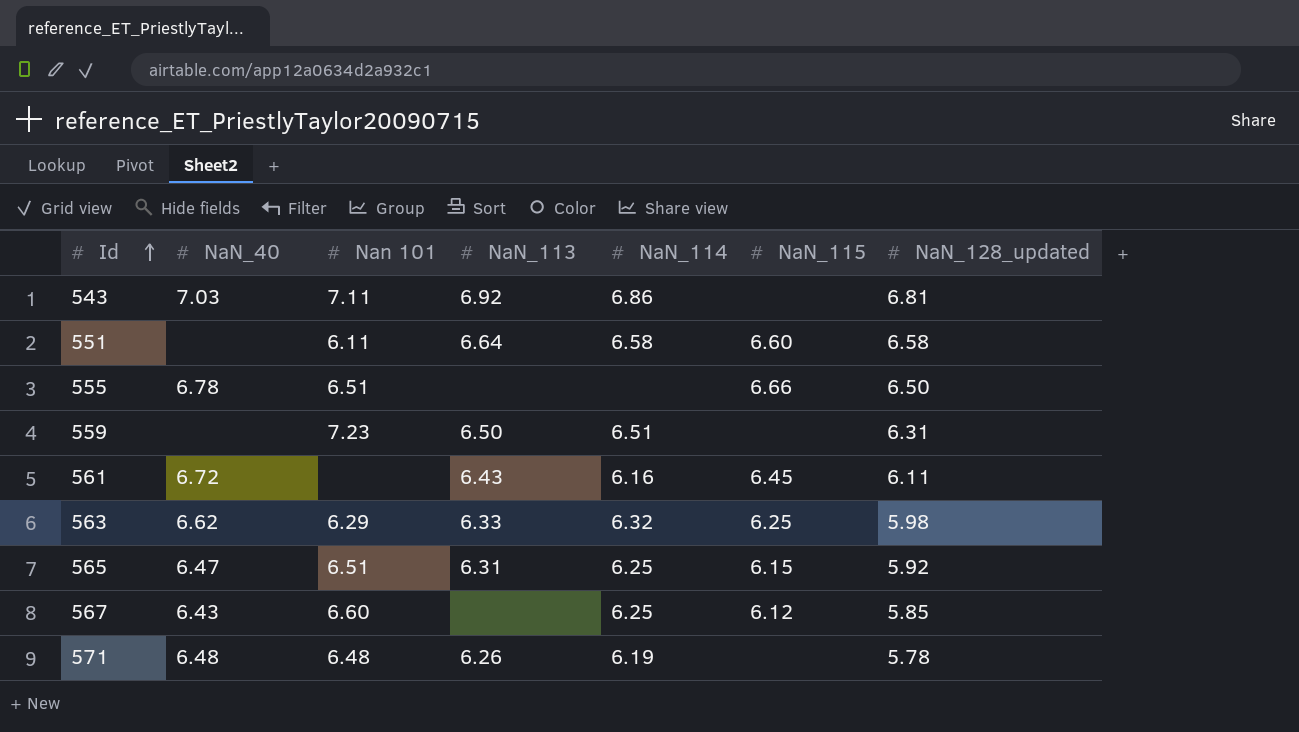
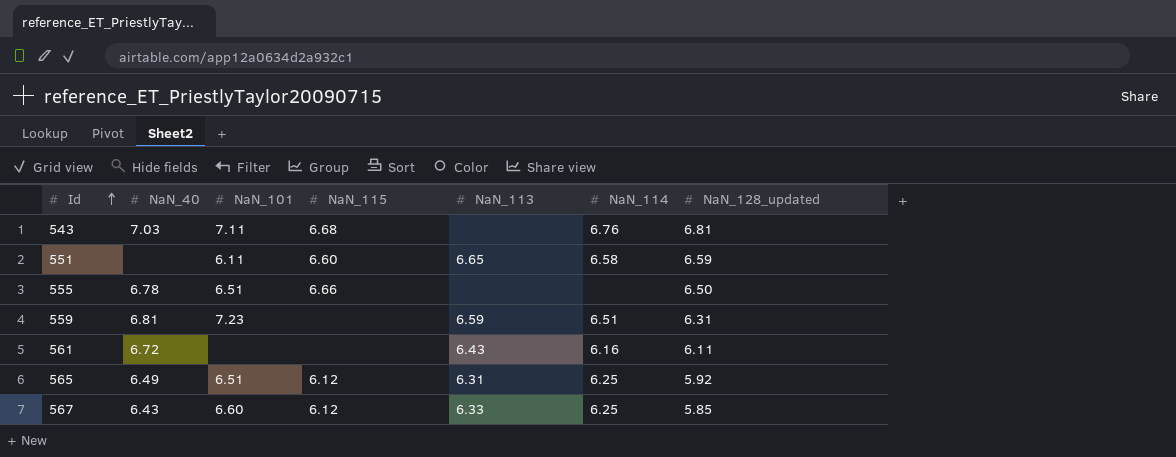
column name: Nan 101 -> NaN_101
column NaN_115 | position: 6 -> 4
row 563: 6.62 | 6.29 | 6.33 | 6.32 | 6.25 | 5.98 -> none
row 571: 6.48 | 6.48 | 6.26 | 6.19 | none | 5.78 -> none
543 | NaN_115: none -> 6.68
543 | NaN_113: 6.92 -> none
543 | NaN_114: 6.86 -> 6.76
551 | NaN_113: 6.64 -> 6.65
551 | NaN_128_updated: 6.58 -> 6.59
559 | NaN_40: none -> 6.81
559 | NaN_113: 6.50 -> 6.59
561 | NaN_115: 6.45 -> none
565 | NaN_40: 6.47 -> 6.49
565 | NaN_115: 6.15 -> 6.12
567 | NaN_113: none -> 6.33

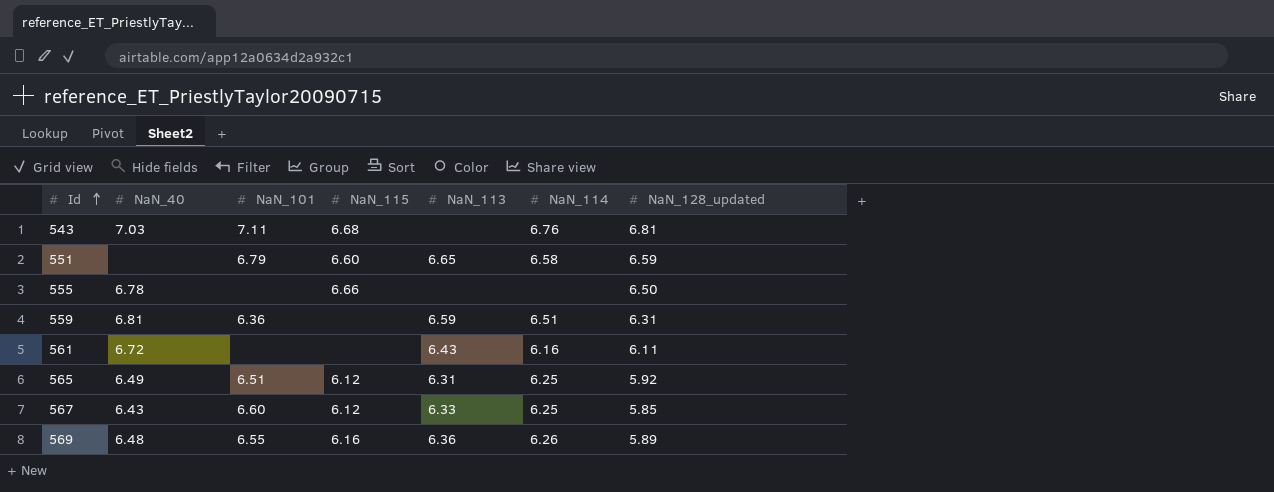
551 | NaN_101: 6.11 -> 6.79
555 | NaN_101: 6.51 -> none
559 | NaN_101: 7.23 -> 6.36
row 569: none -> 6.48 | 6.55 | 6.16 | 6.36 | 6.26 | 5.89

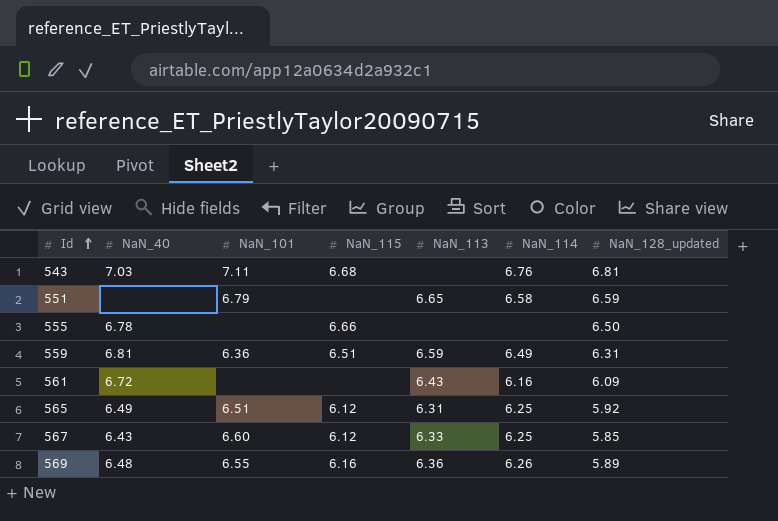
551 | NaN_115: 6.60 -> none
559 | NaN_115: none -> 6.51
559 | NaN_114: 6.51 -> 6.49
561 | NaN_128_updated: 6.11 -> 6.09

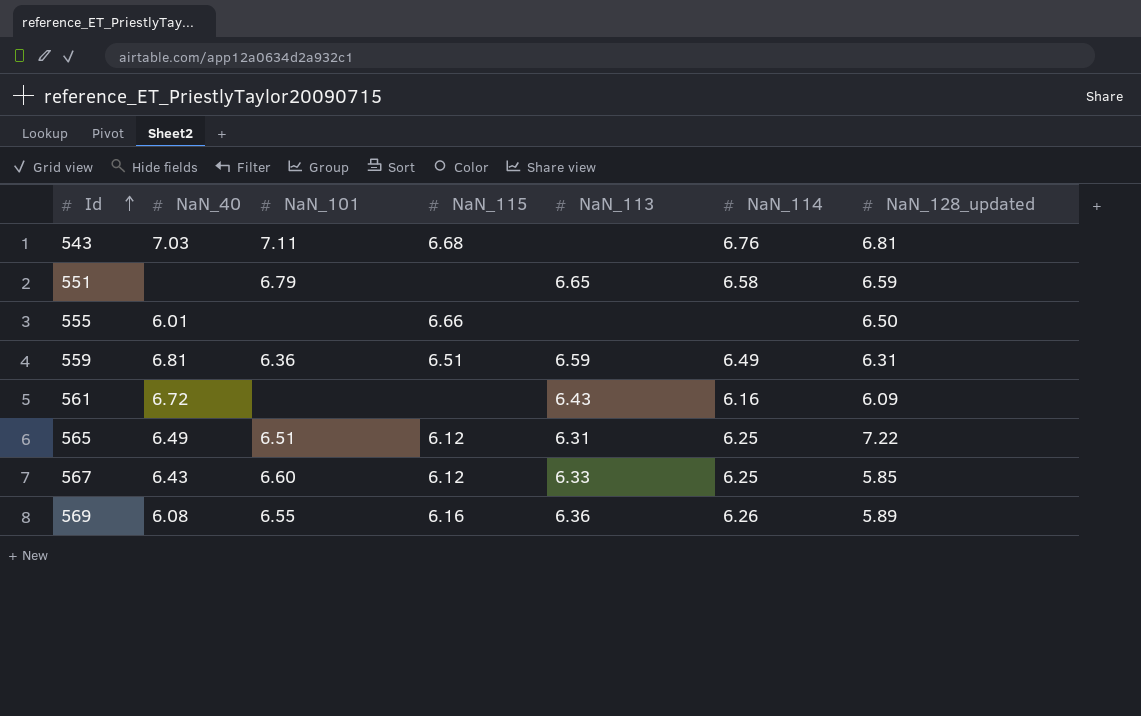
555 | NaN_40: 6.78 -> 6.01
565 | NaN_128_updated: 5.92 -> 7.22
569 | NaN_40: 6.48 -> 6.08

